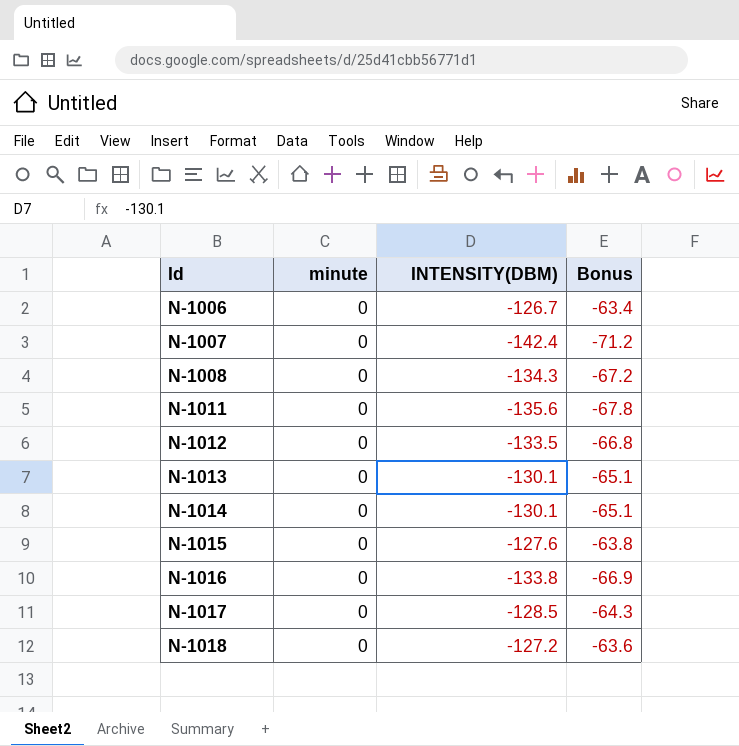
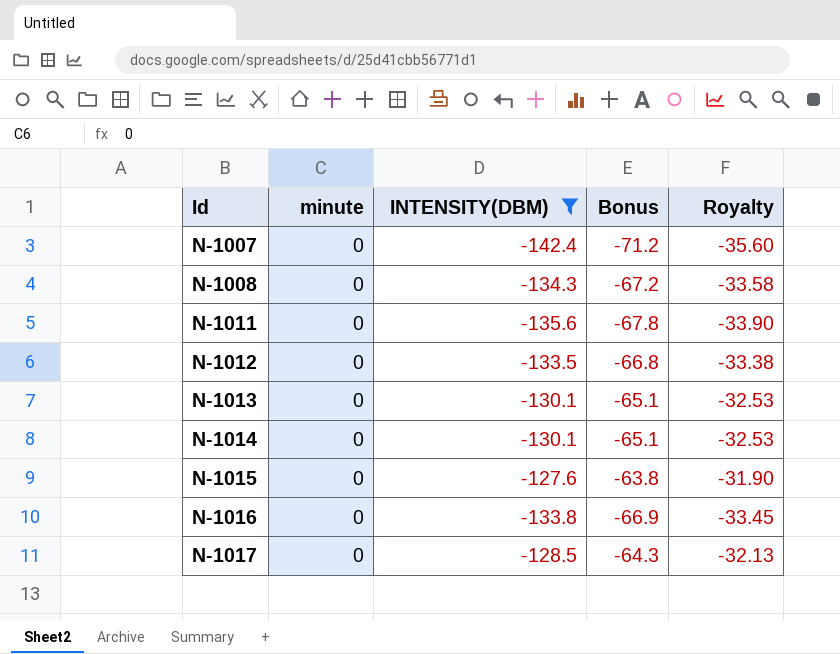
filter: none -> INTENSITY(DBM) <= -127.6
column Royalty | formula: none -> [INTENSITY(DBM)] * 0.25

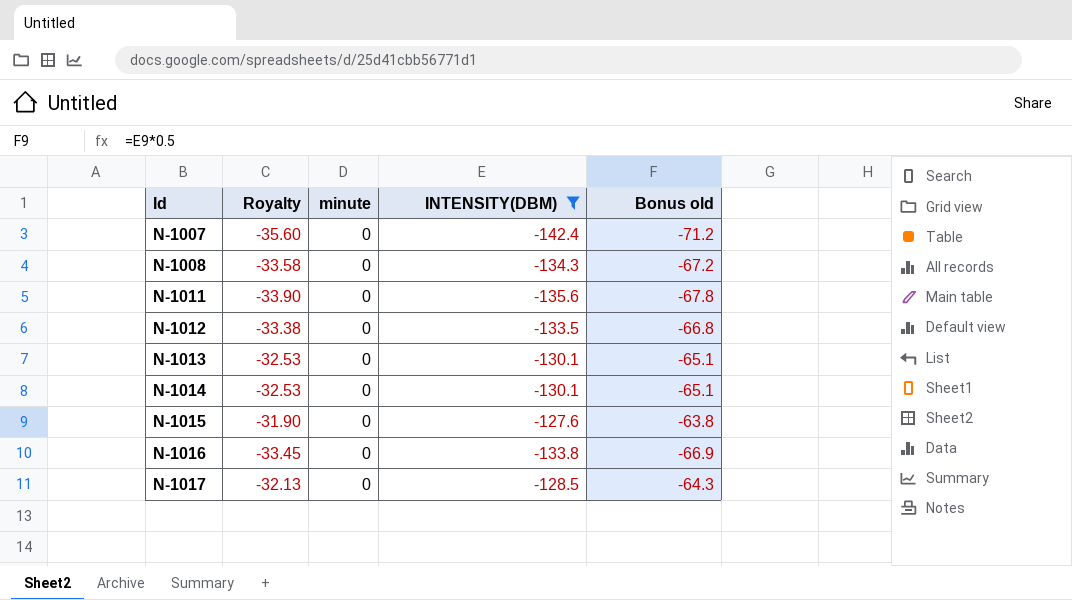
column Royalty | position: 5 -> 2
column name: Bonus -> Bonus old

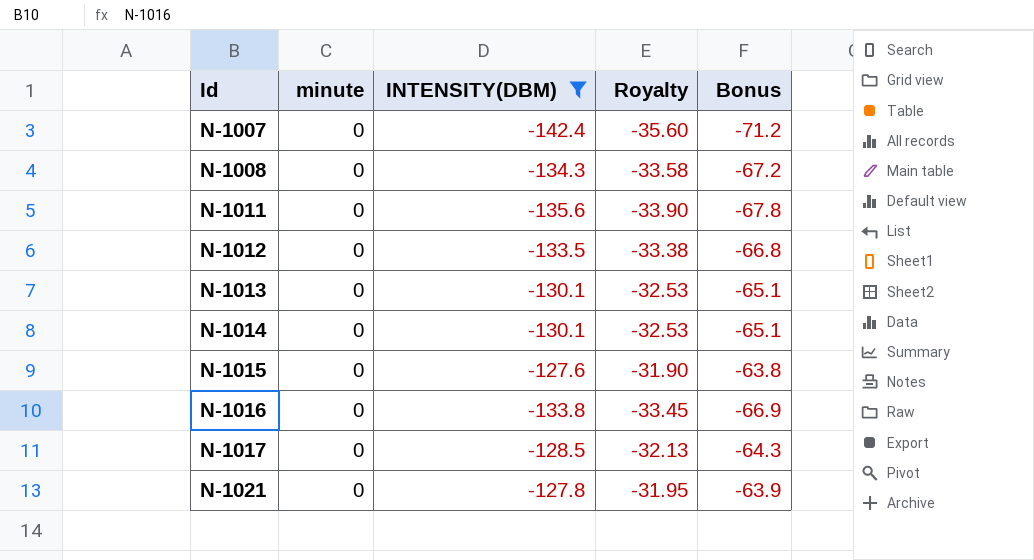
column Royalty | position: 2 -> 4
column name: Bonus old -> Bonus
row N-1021: none -> 0 | -127.8 | -31.95 | -63.9

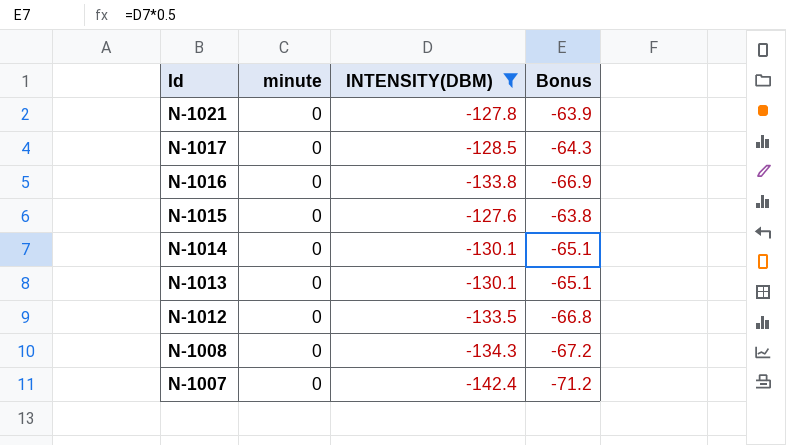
row order: Id ascending -> Id descending
column Royalty | formula: [INTENSITY(DBM)] * 0.25 -> none
row N-1011: 0 | -135.6 | -33.90 | -67.8 -> none

